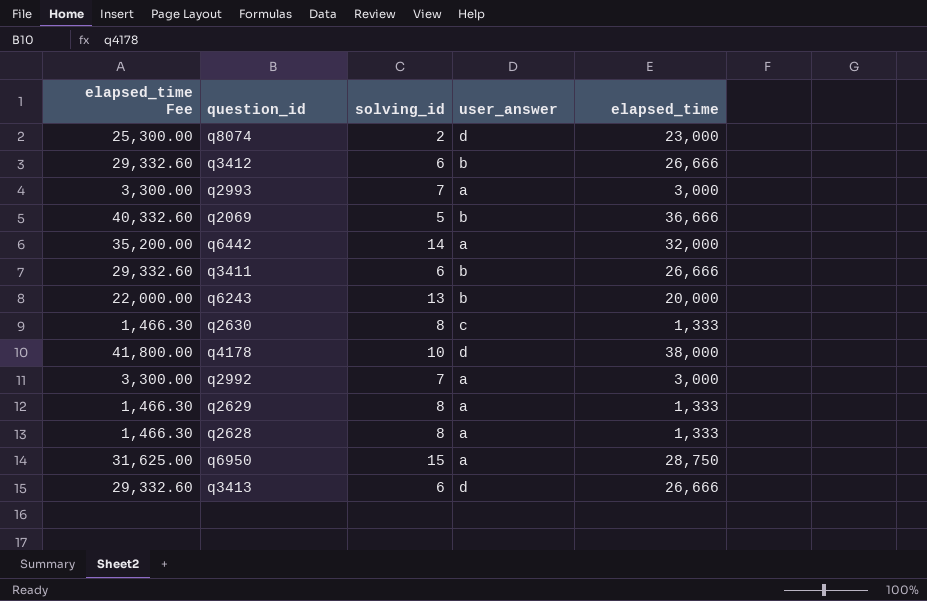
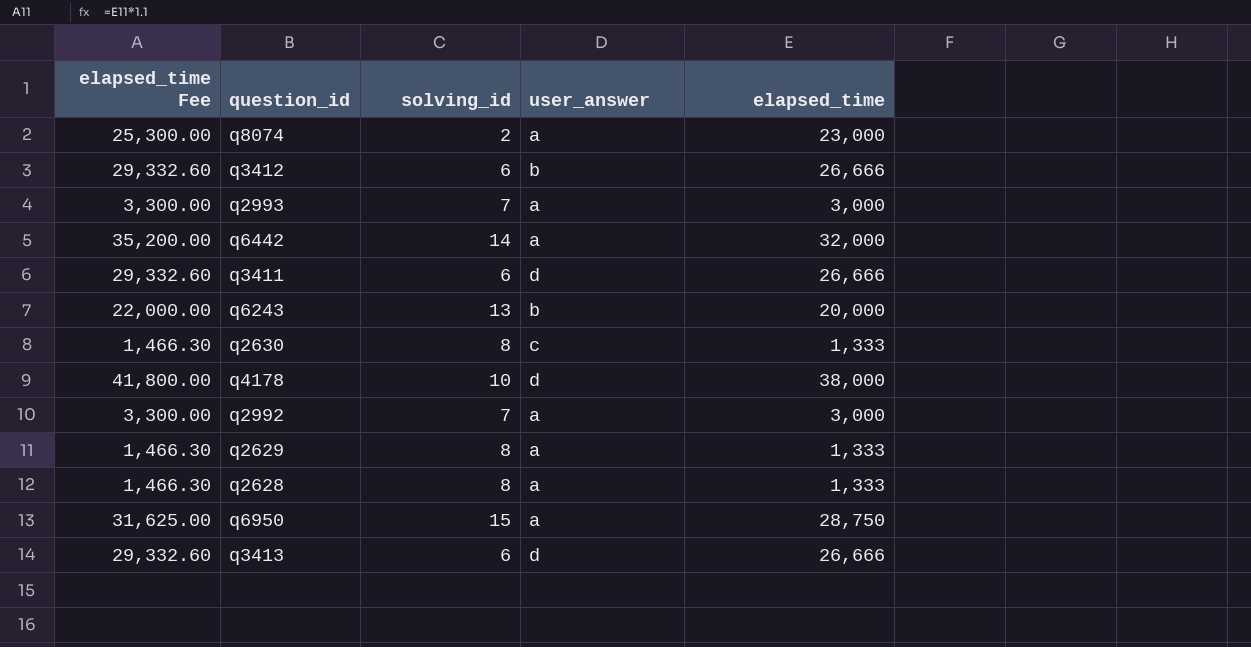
row q2069: 40,332.60 | 5 | b | 36,666 -> none
q8074 | user_answer: d -> a
q3411 | user_answer: b -> d

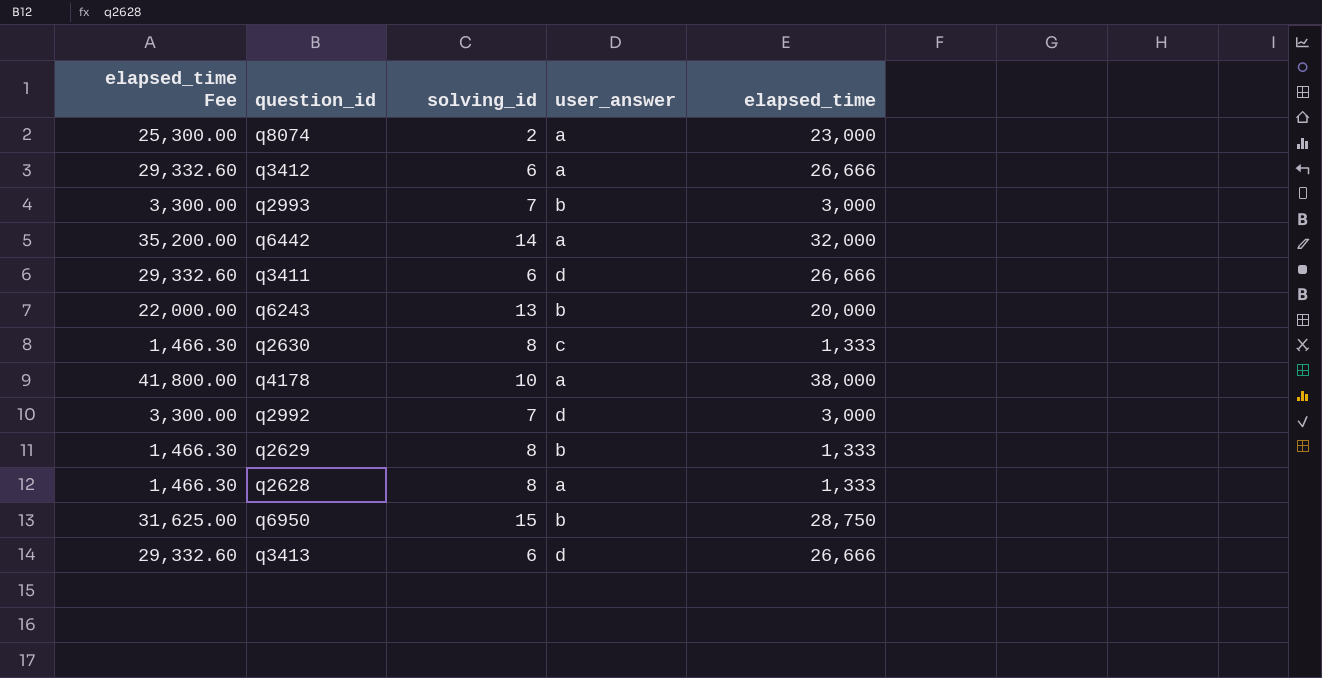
q3412 | user_answer: b -> a
q2993 | user_answer: a -> b
q4178 | user_answer: d -> a
q2992 | user_answer: a -> d
q2629 | user_answer: a -> b
q6950 | user_answer: a -> b

